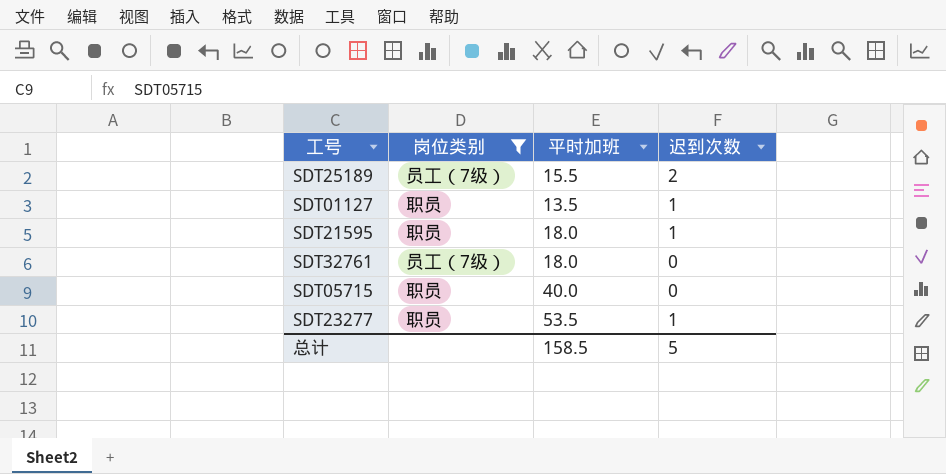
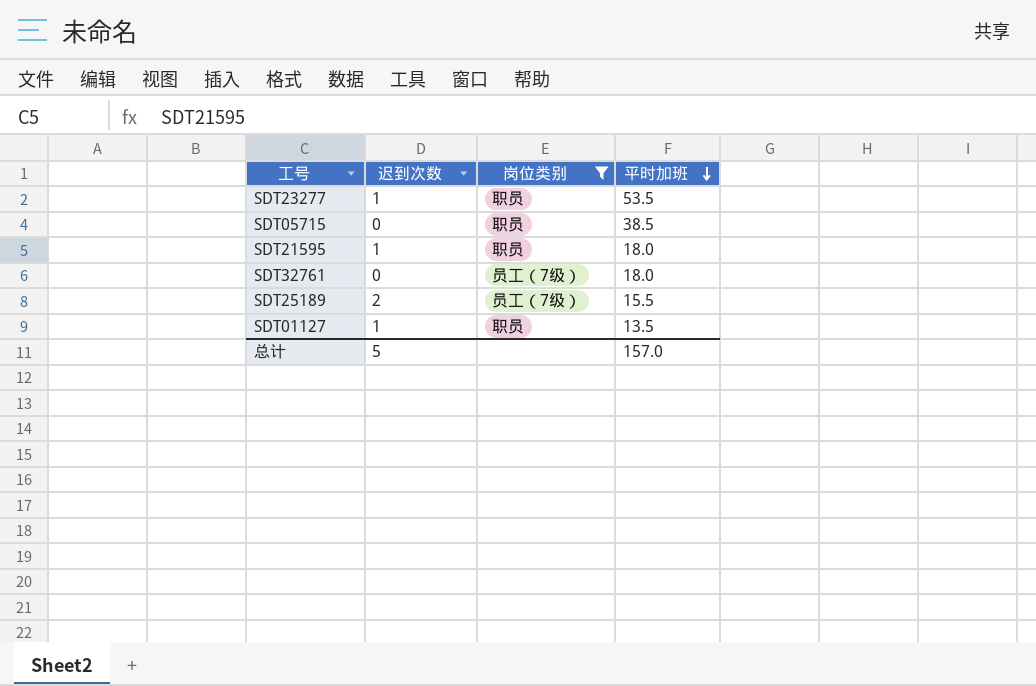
row order: none -> 平时加班 descending
column 迟到次数 | position: 4 -> 2
SDT05715 | 平时加班: 40.0 -> 38.5
总计 | 平时加班: 158.5 -> 157.0

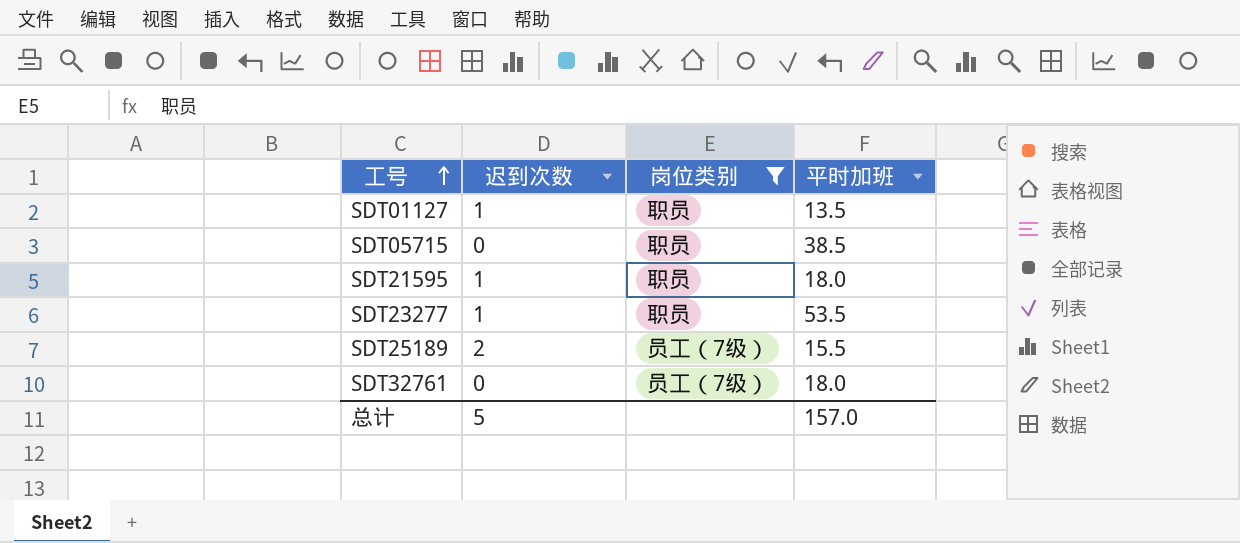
row order: 平时加班 descending -> 工号 ascending

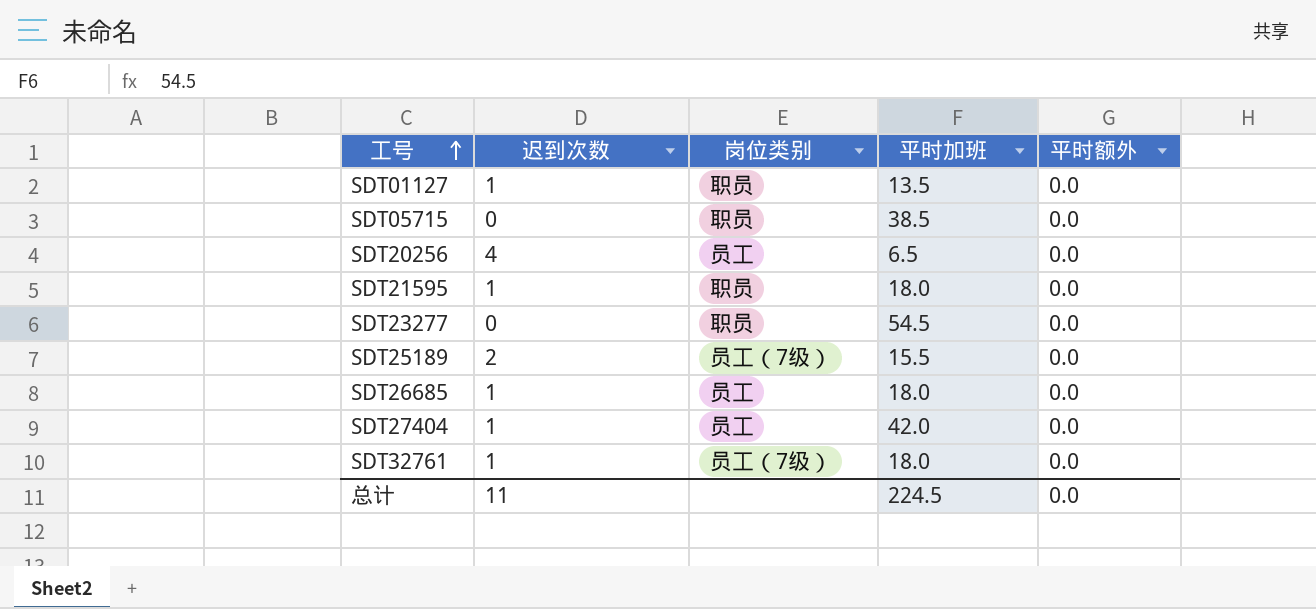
filter: 岗位类别 != 员工 -> none
column 平时额外 | position: none -> 5
SDT23277 | 迟到次数: 1 -> 0
SDT23277 | 平时加班: 53.5 -> 54.5
SDT32761 | 迟到次数: 0 -> 1
总计 | 迟到次数: 5 -> 11
总计 | 平时加班: 157.0 -> 224.5

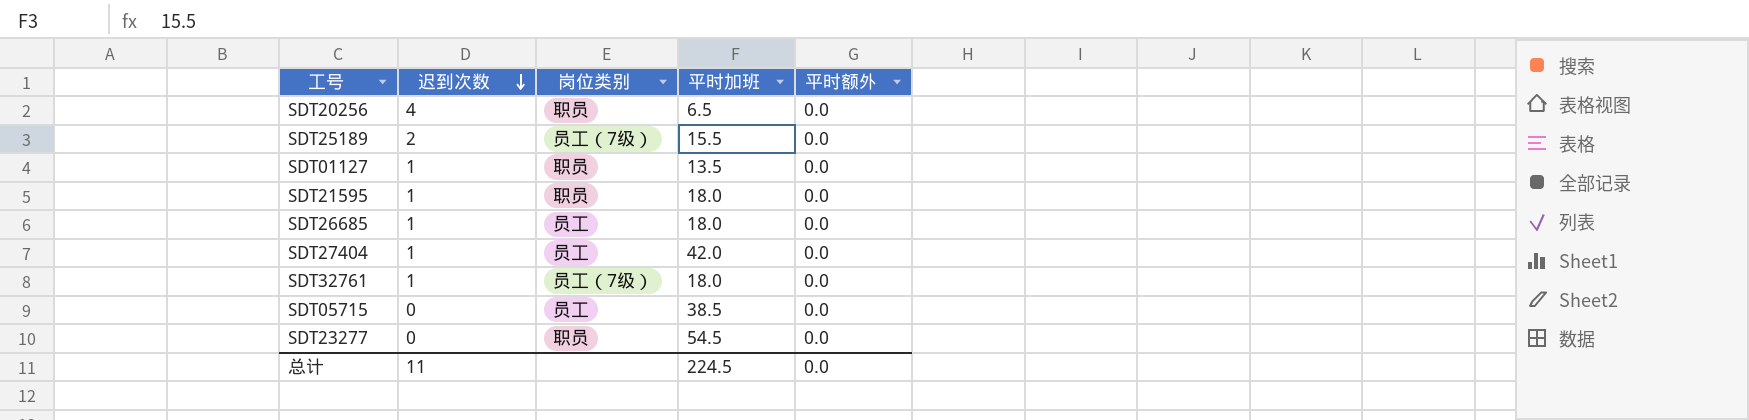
row order: 工号 ascending -> 迟到次数 descending
SDT20256 | 岗位类别: 员工 -> 职员
SDT05715 | 岗位类别: 职员 -> 员工

